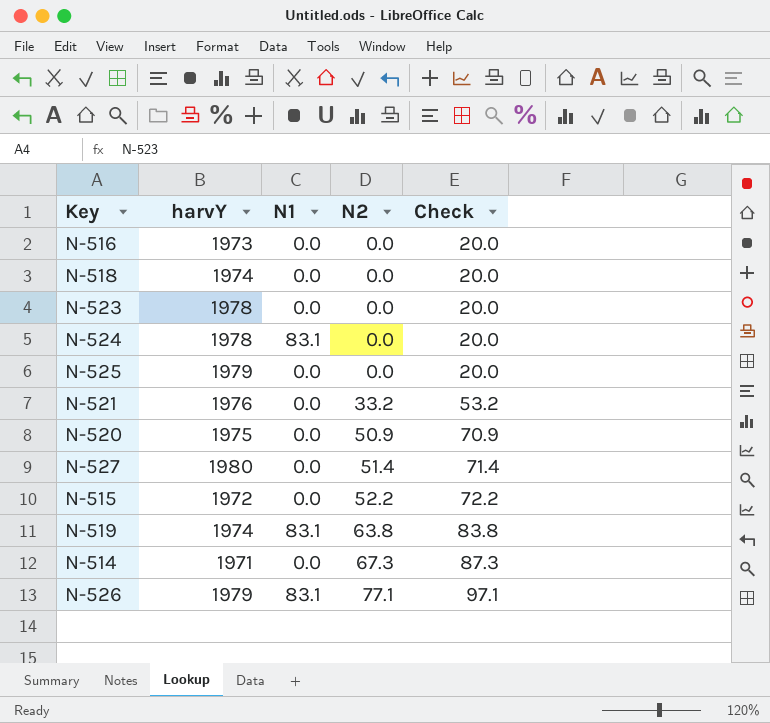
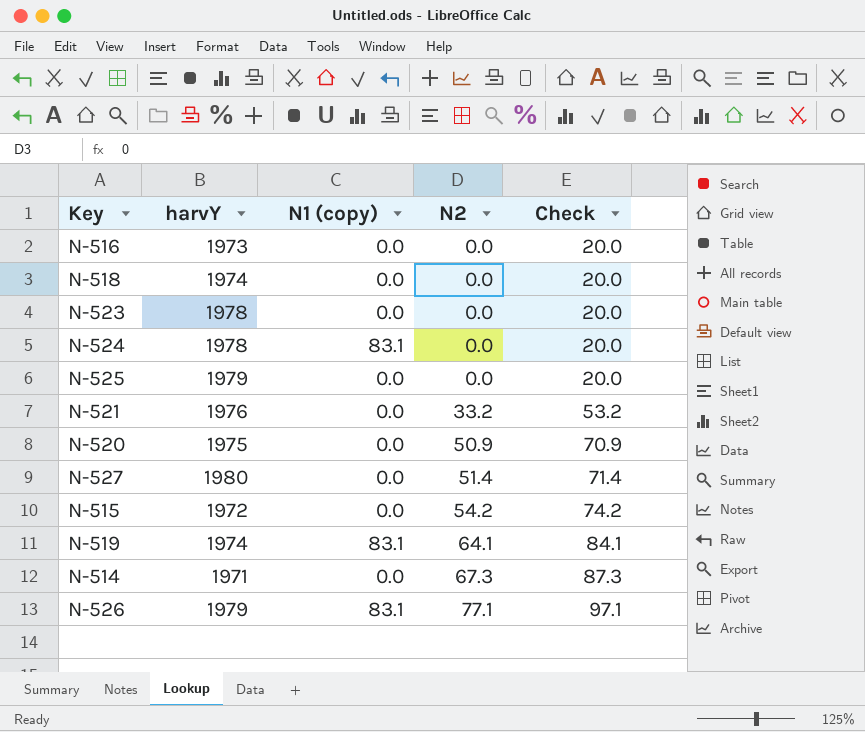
column name: N1 -> N1 (copy)
N-515 | N2: 52.2 -> 54.2
N-515 | Check: 72.2 -> 74.2
N-519 | N2: 63.8 -> 64.1
N-519 | Check: 83.8 -> 84.1

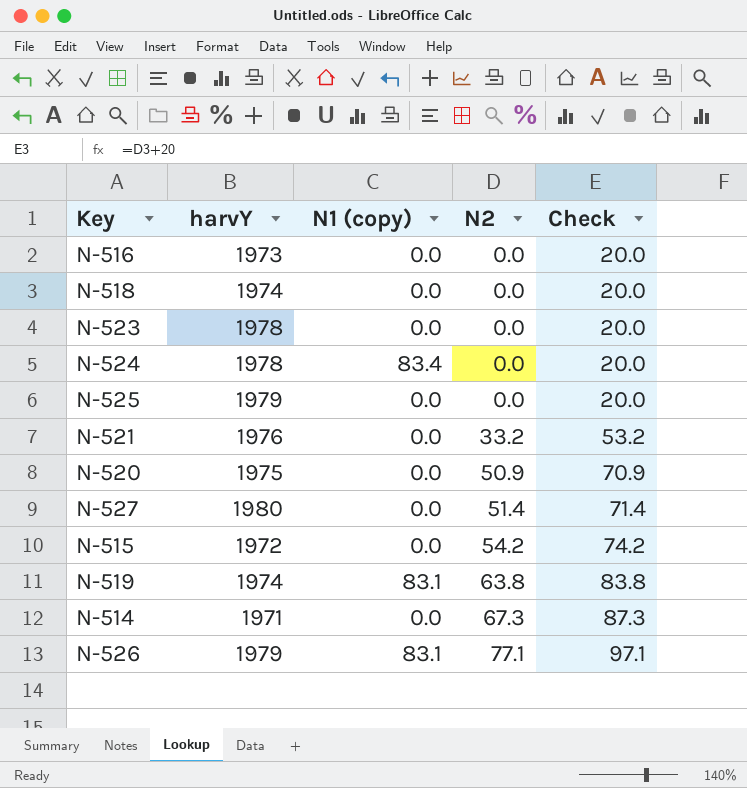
N-524 | N1 (copy): 83.1 -> 83.4
N-519 | N2: 64.1 -> 63.8
N-519 | Check: 84.1 -> 83.8

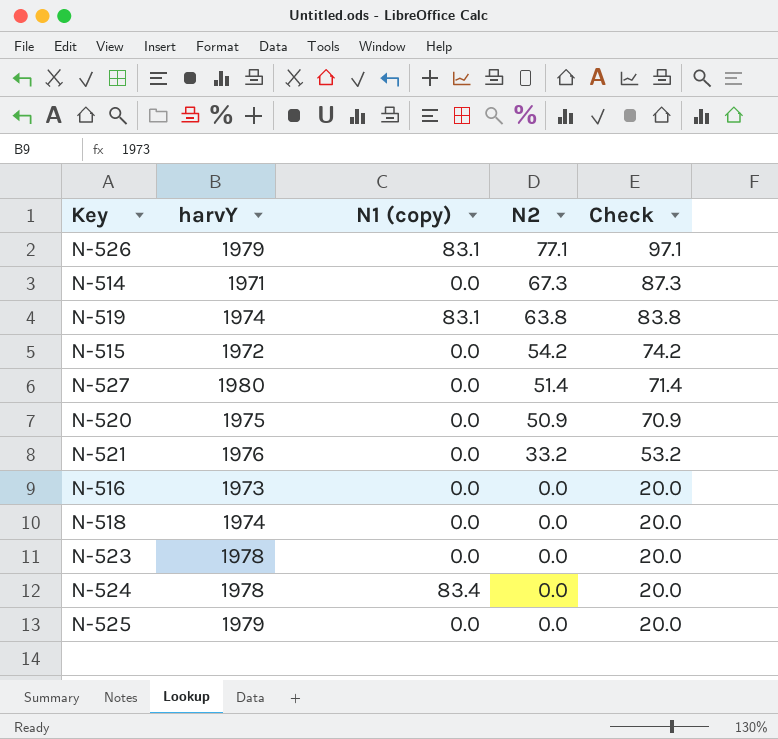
row order: N2 ascending -> N2 descending

